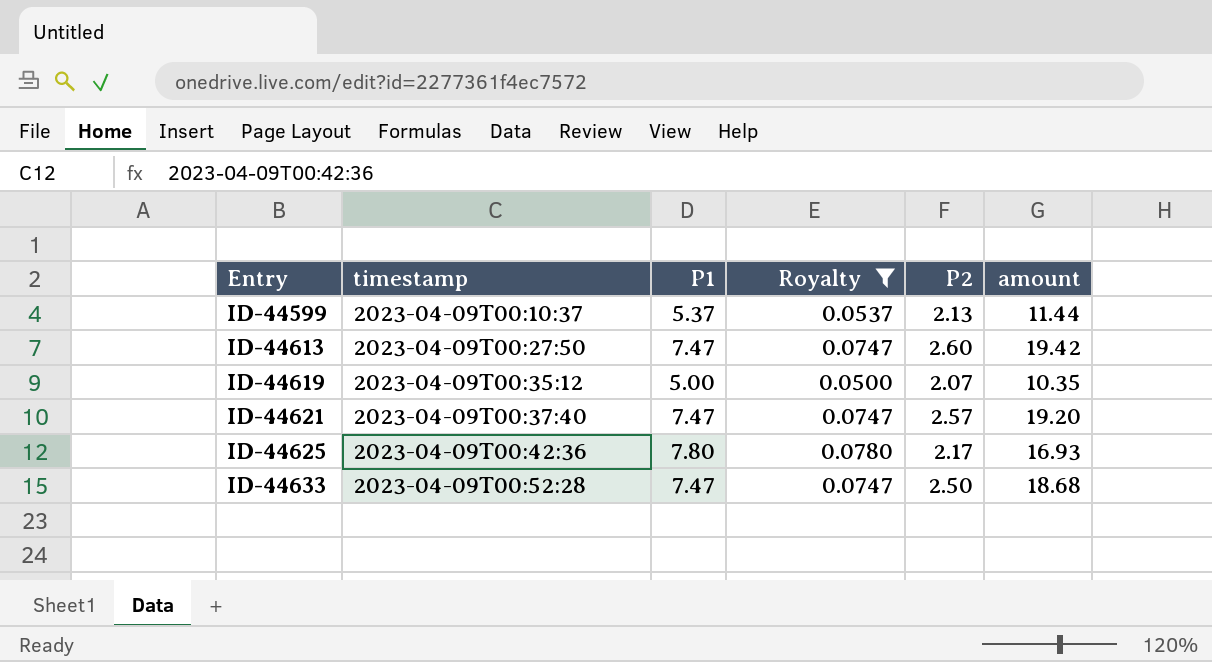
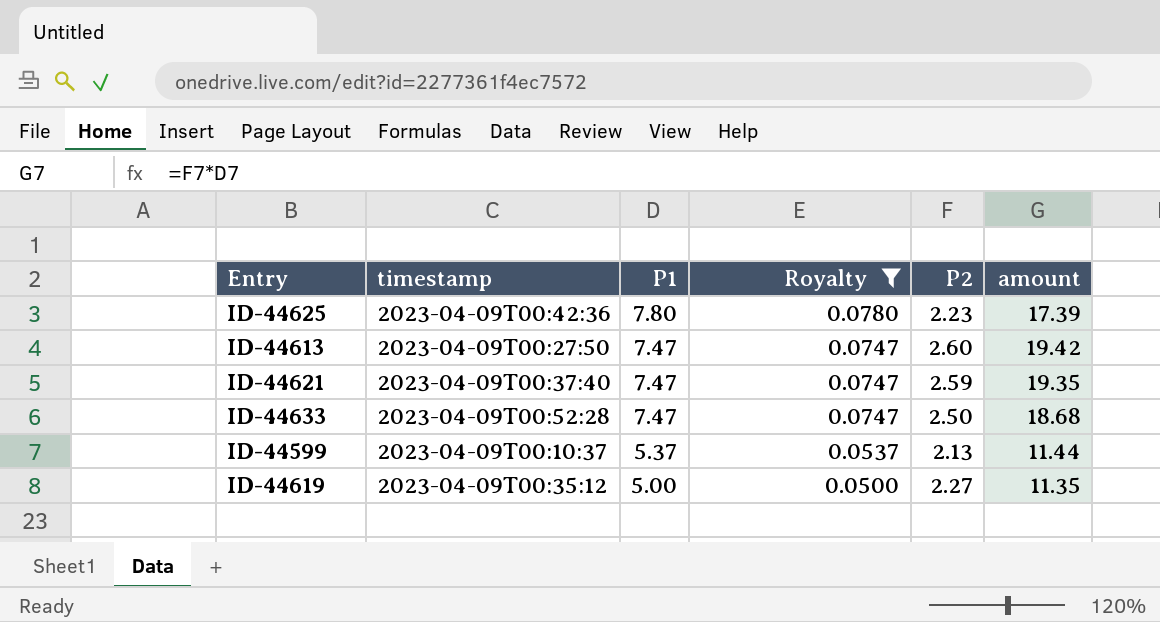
row order: Entry ascending -> P1 descending
ID-44625 | P2: 2.17 -> 2.23
ID-44625 | amount: 16.93 -> 17.39
ID-44621 | P2: 2.57 -> 2.59
ID-44621 | amount: 19.20 -> 19.35
ID-44619 | P2: 2.07 -> 2.27
ID-44619 | amount: 10.35 -> 11.35

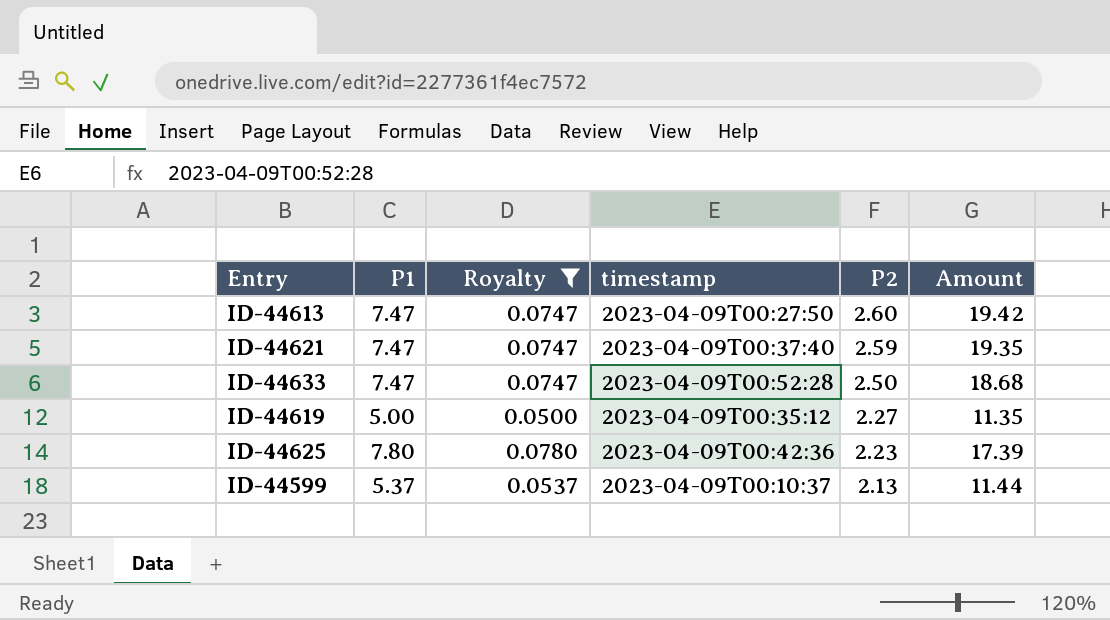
row order: P1 descending -> P2 descending
column timestamp | position: 2 -> 4
column name: amount -> Amount

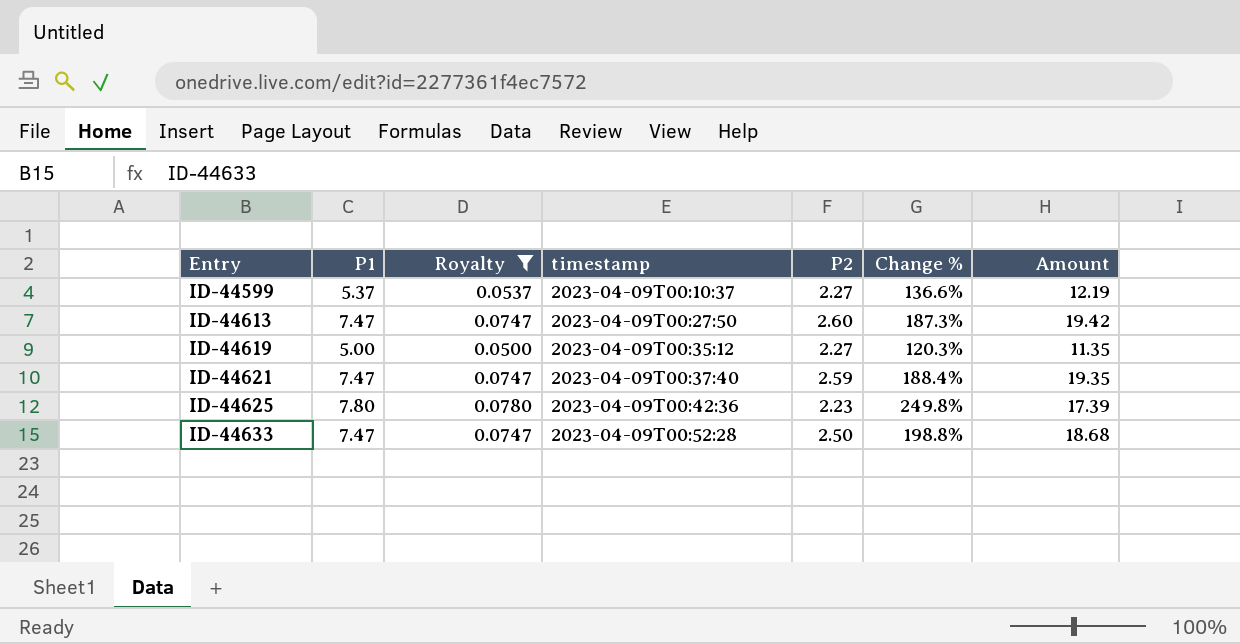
row order: P2 descending -> Entry ascending
column Change % | formula: none -> ([P1] - [P2]) / [P2]
ID-44599 | P2: 2.13 -> 2.27
ID-44599 | Amount: 11.44 -> 12.19

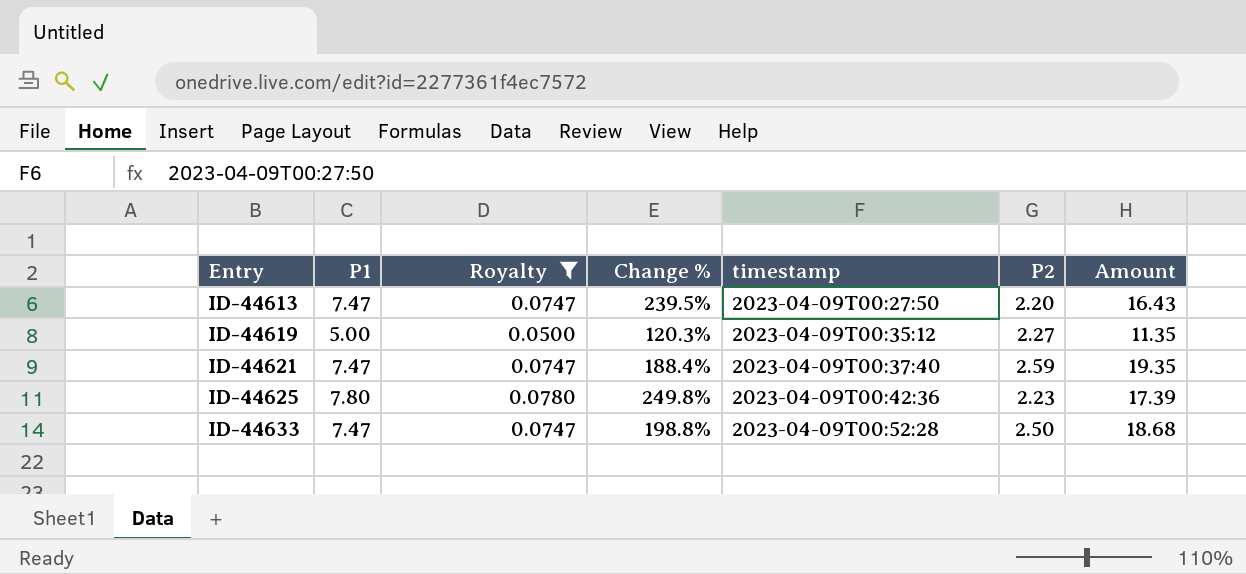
column Change % | position: 6 -> 4
row ID-44599: 5.37 | 0.0537 | 2023-04-09T00:10:37 | 2.27 | 136.6% | 12.19 -> none
ID-44613 | Change %: 187.3% -> 239.5%
ID-44613 | P2: 2.60 -> 2.20
ID-44613 | Amount: 19.42 -> 16.43

